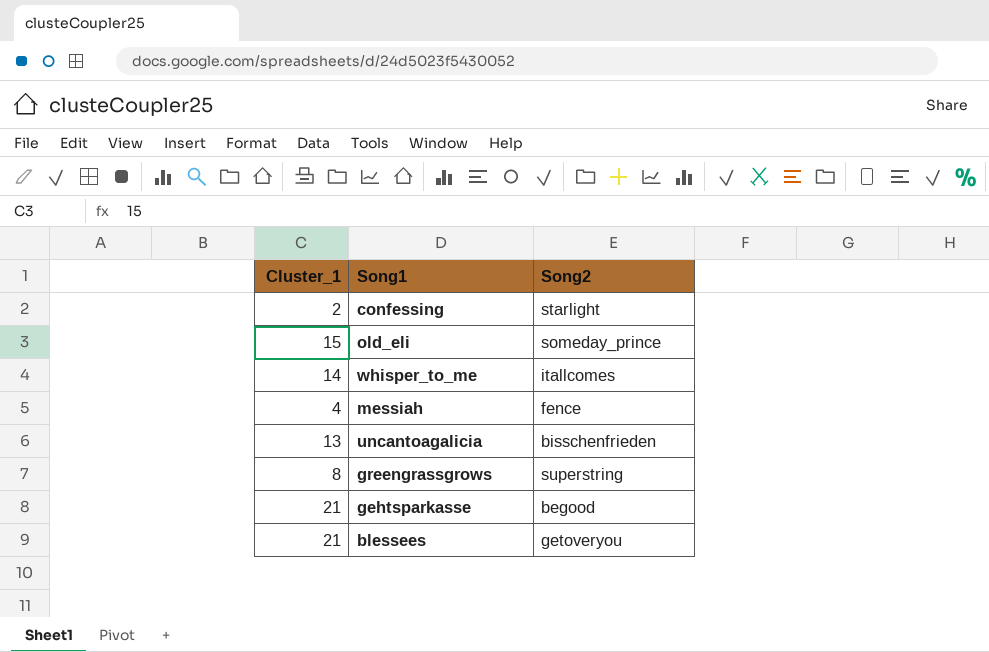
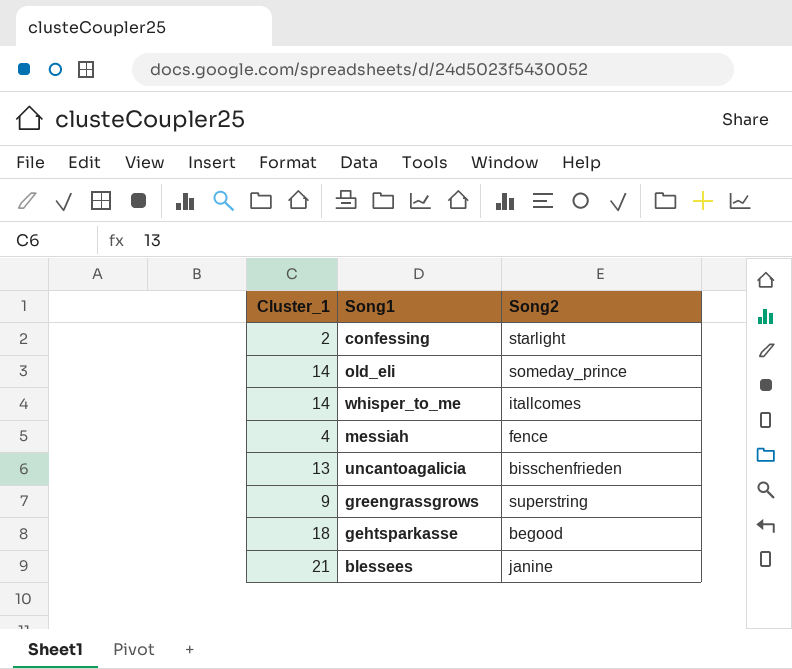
old_eli | Cluster_1: 15 -> 14
greengrassgrows | Cluster_1: 8 -> 9
gehtsparkasse | Cluster_1: 21 -> 18
blessees | Song2: getoveryou -> janine

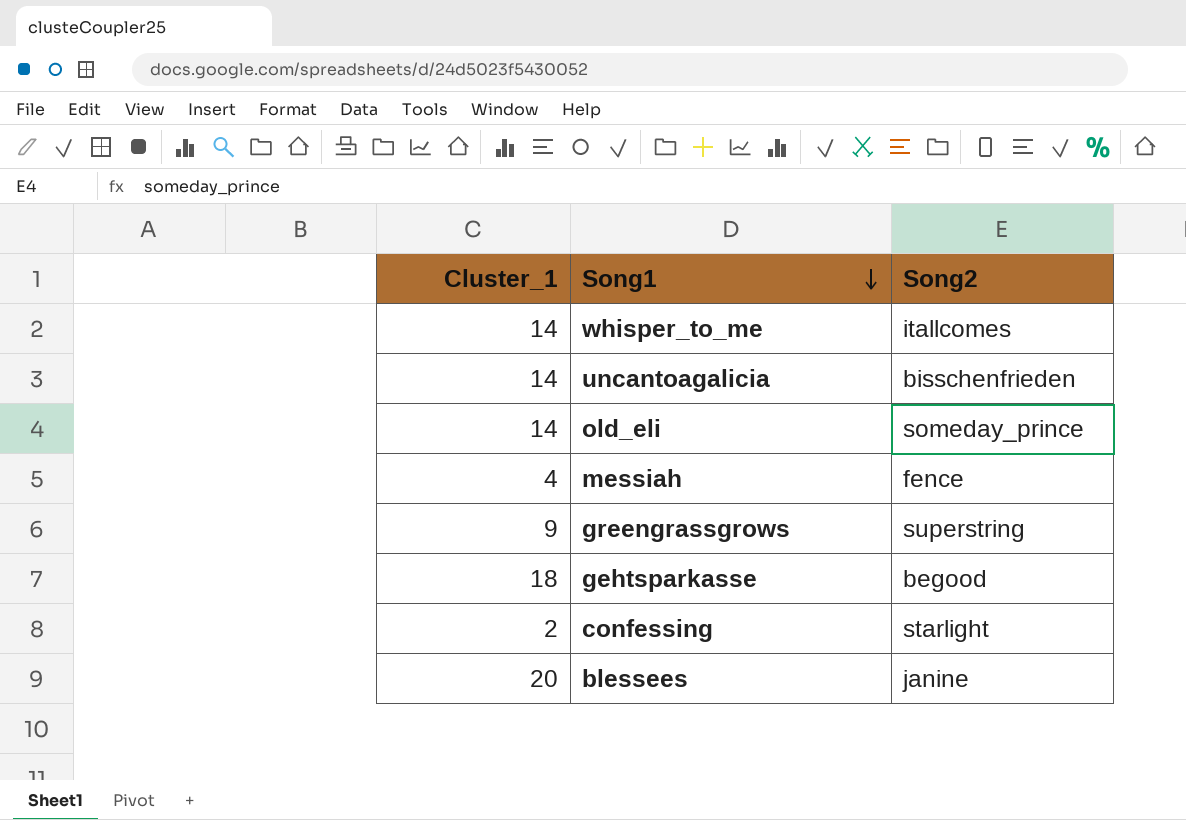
row order: none -> Song1 descending
uncantoagalicia | Cluster_1: 13 -> 14
blessees | Cluster_1: 21 -> 20

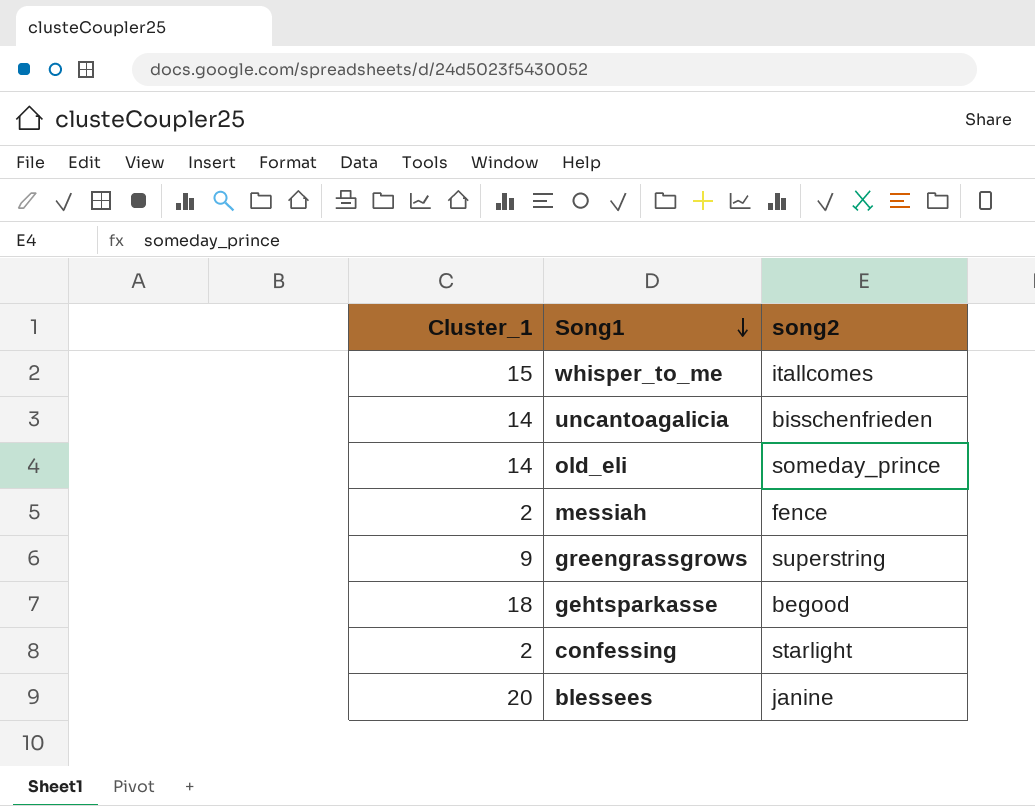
column name: Song2 -> song2
whisper_to_me | Cluster_1: 14 -> 15
messiah | Cluster_1: 4 -> 2

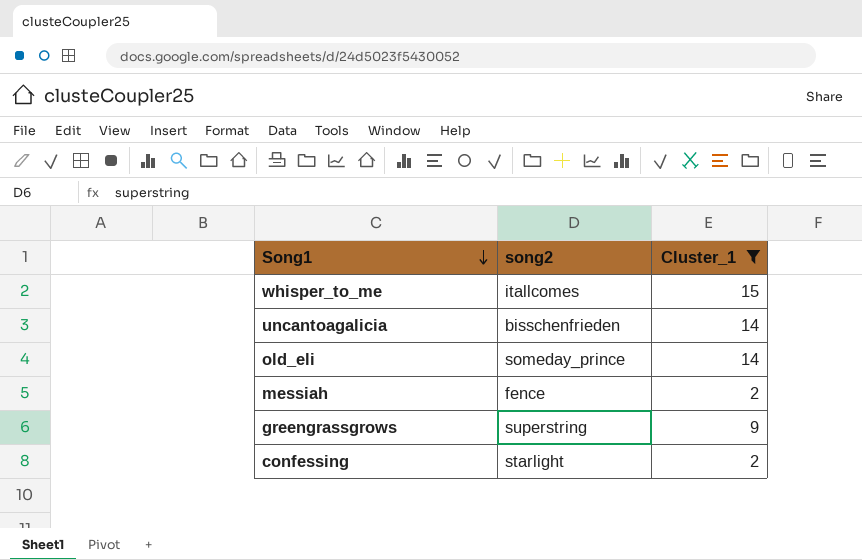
filter: none -> Cluster_1 <= 15
column Cluster_1 | position: 1 -> 3

